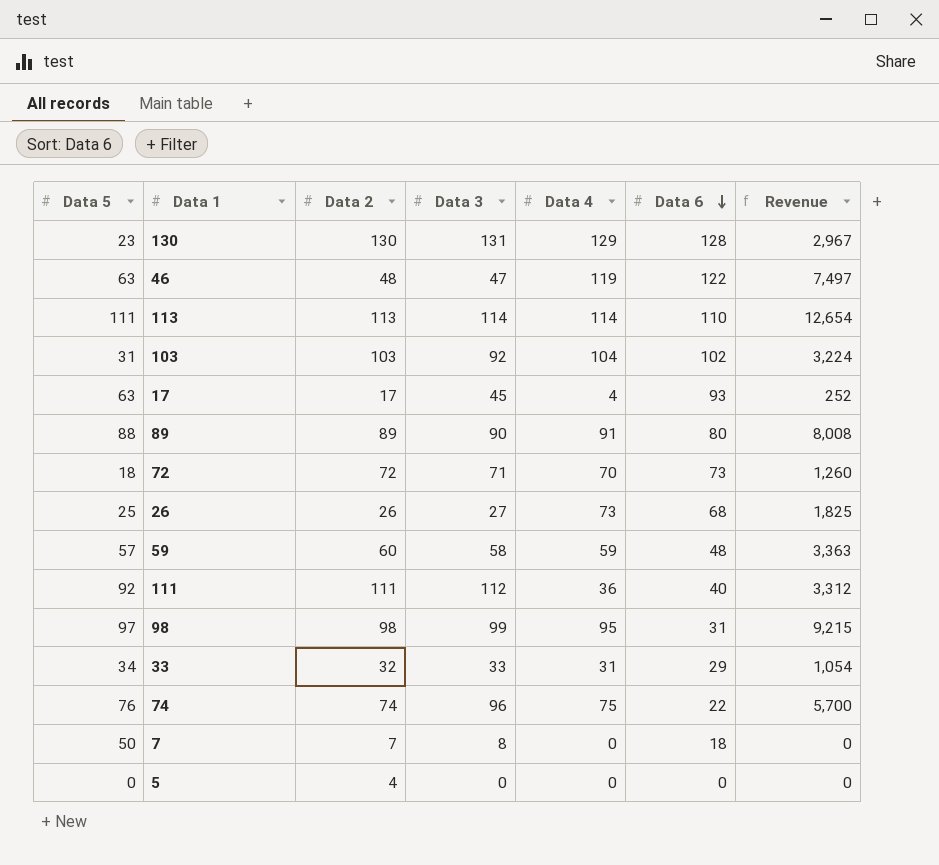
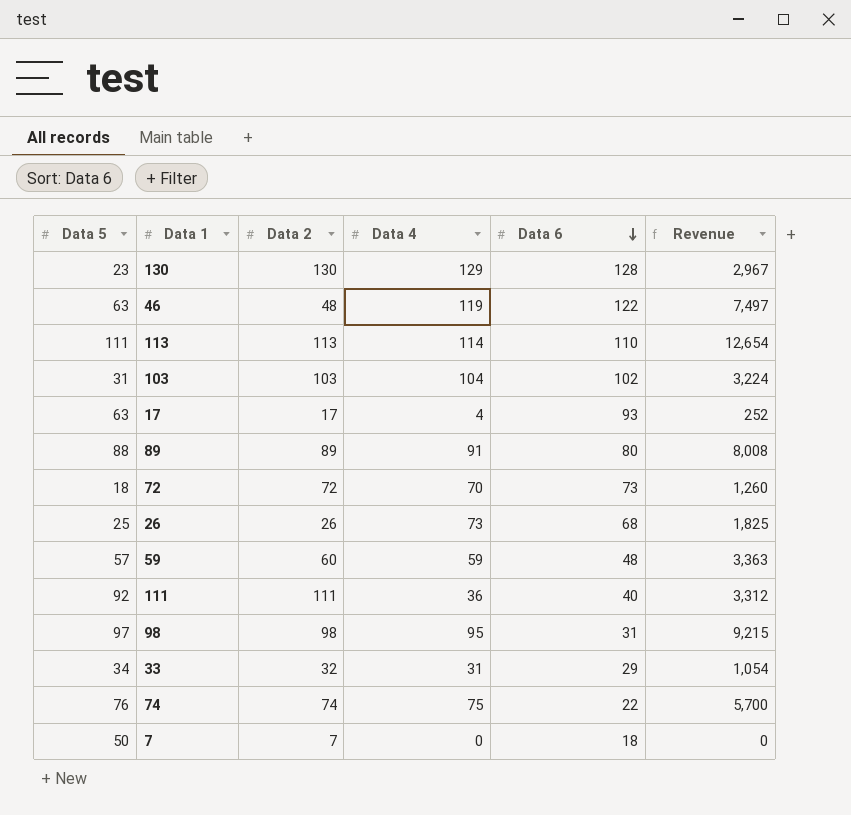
column Data 3 | position: 4 -> none
row 5: 0 | 4 | 0 | 0 | 0 | 0 -> none

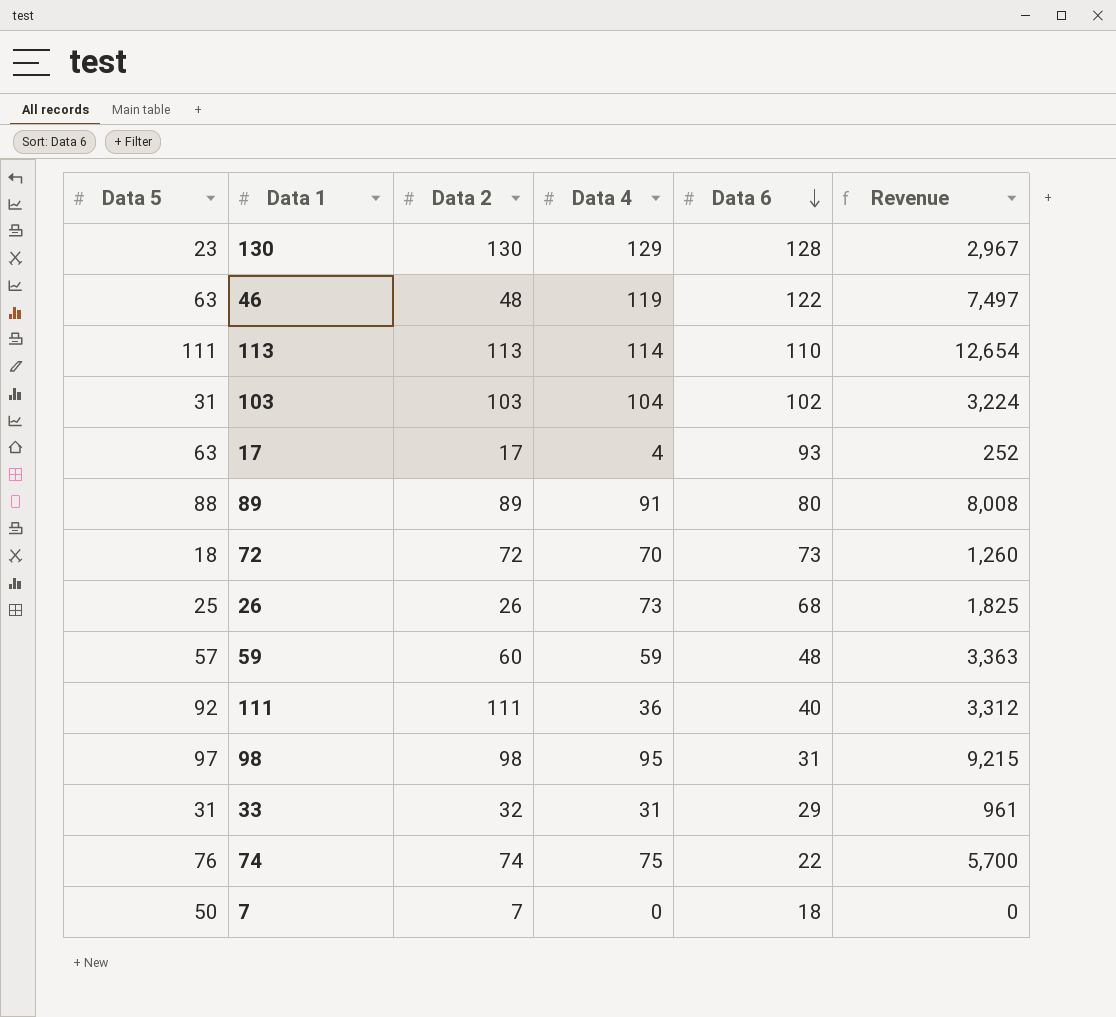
33 | Data 5: 34 -> 31
33 | Revenue: 1,054 -> 961

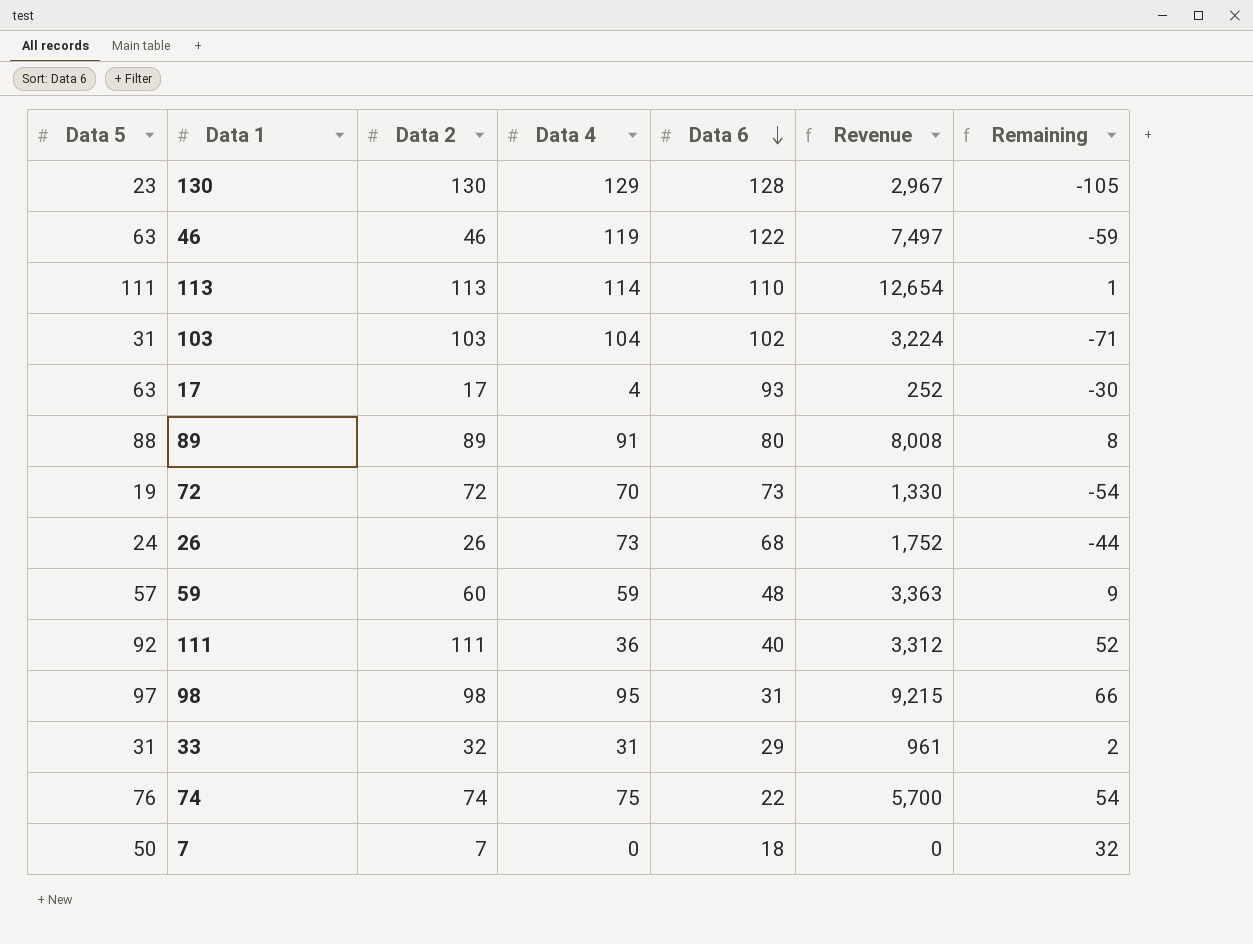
column Remaining | formula: none -> [Data 5] - [Data 6]
46 | Data 2: 48 -> 46
72 | Data 5: 18 -> 19
72 | Revenue: 1,260 -> 1,330
26 | Data 5: 25 -> 24
26 | Revenue: 1,825 -> 1,752

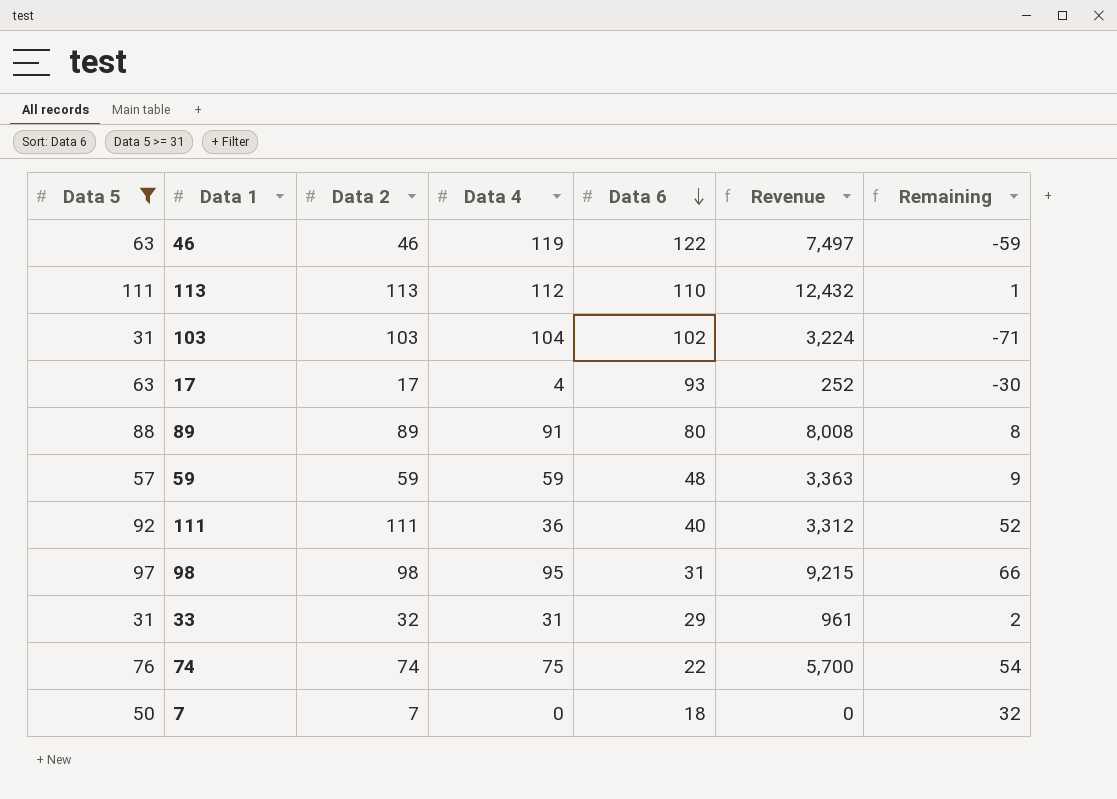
filter: none -> Data 5 >= 31
113 | Data 4: 114 -> 112
113 | Revenue: 12,654 -> 12,432
59 | Data 2: 60 -> 59

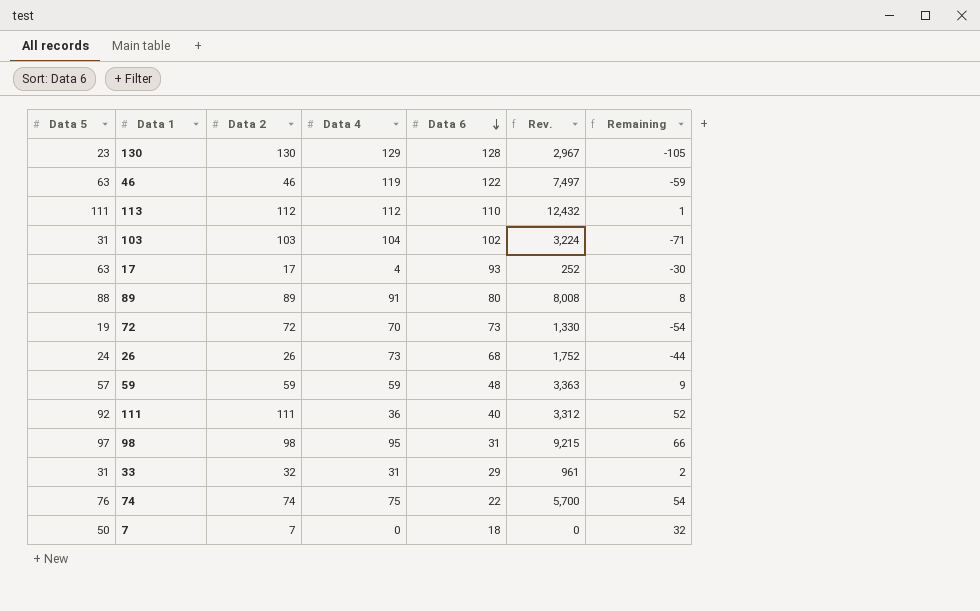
filter: Data 5 >= 31 -> none
column name: Revenue -> Rev.
113 | Data 2: 113 -> 112

